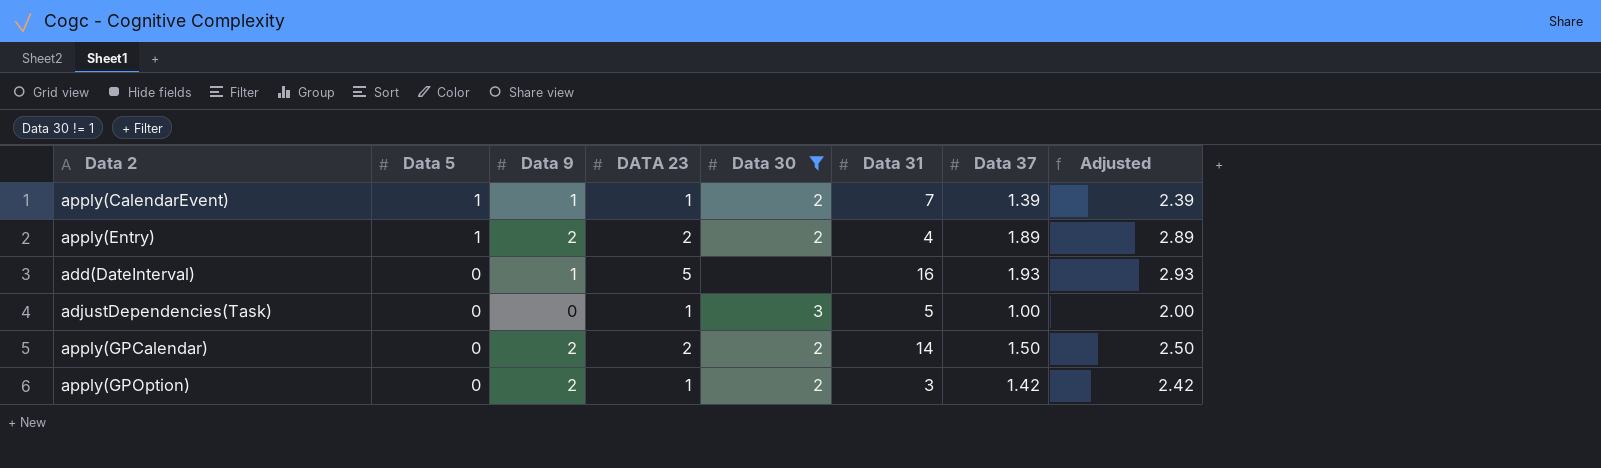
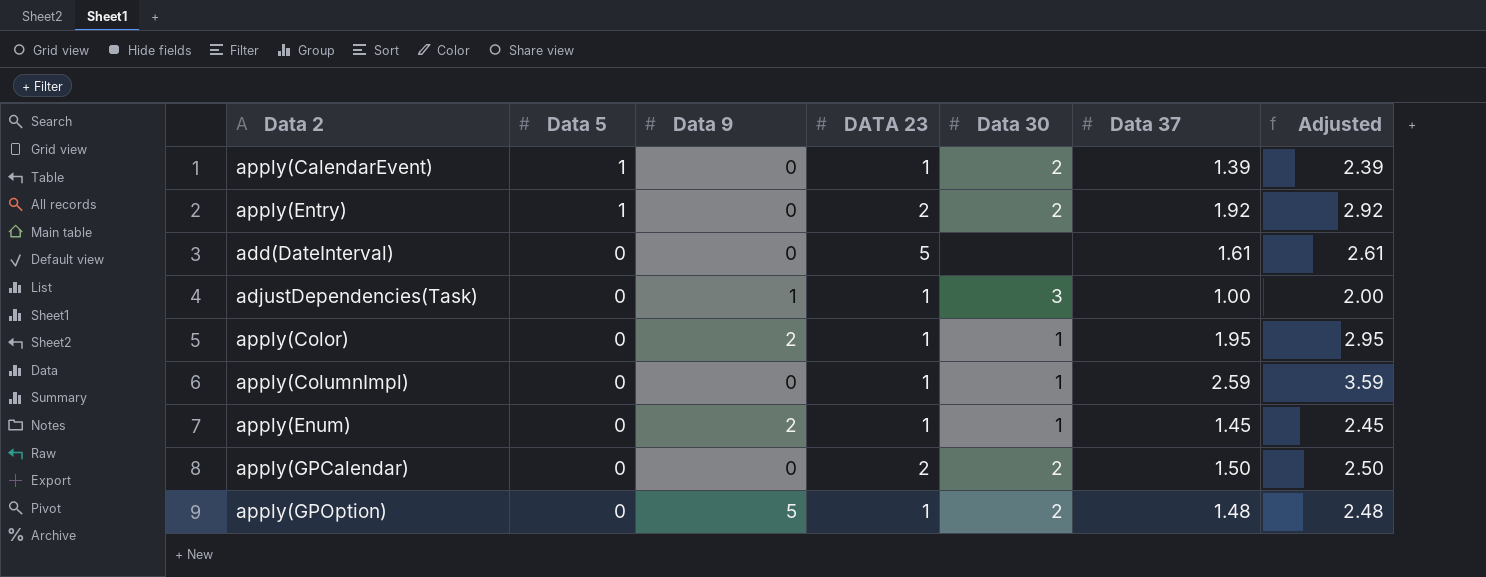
filter: Data 30 != 1 -> none
column Data 31 | position: 6 -> none
apply(CalendarEvent) | Data 9: 1 -> 0
apply(Entry) | Data 9: 2 -> 0
apply(Entry) | Data 37: 1.89 -> 1.92
apply(Entry) | Adjusted: 2.89 -> 2.92
add(DateInterval) | Data 9: 1 -> 0
add(DateInterval) | Data 37: 1.93 -> 1.61
add(DateInterval) | Adjusted: 2.93 -> 2.61
adjustDependencies(Task) | Data 9: 0 -> 1
apply(GPCalendar) | Data 9: 2 -> 0
apply(GPOption) | Data 9: 2 -> 5
apply(GPOption) | Data 37: 1.42 -> 1.48
apply(GPOption) | Adjusted: 2.42 -> 2.48

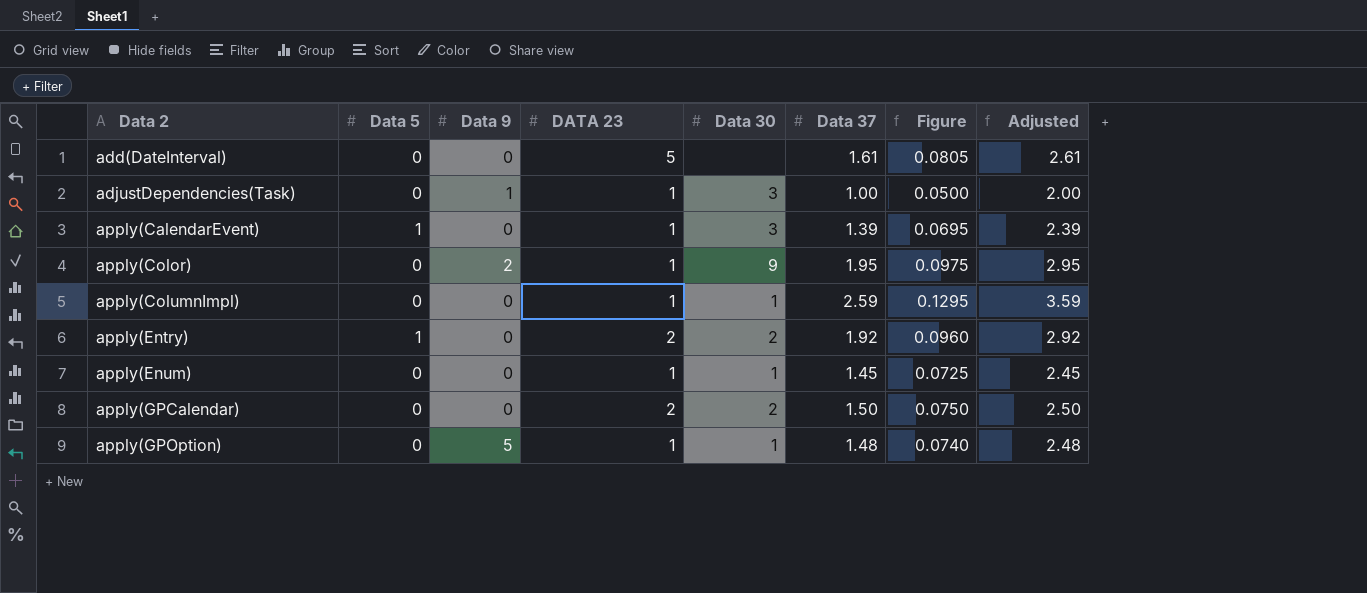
row order: Data 5 descending -> Data 2 ascending
column Figure | formula: none -> [Data 37] * 0.05
apply(CalendarEvent) | Data 30: 2 -> 3
apply(Color) | Data 30: 1 -> 9
apply(Enum) | Data 9: 2 -> 0
apply(GPOption) | Data 30: 2 -> 1

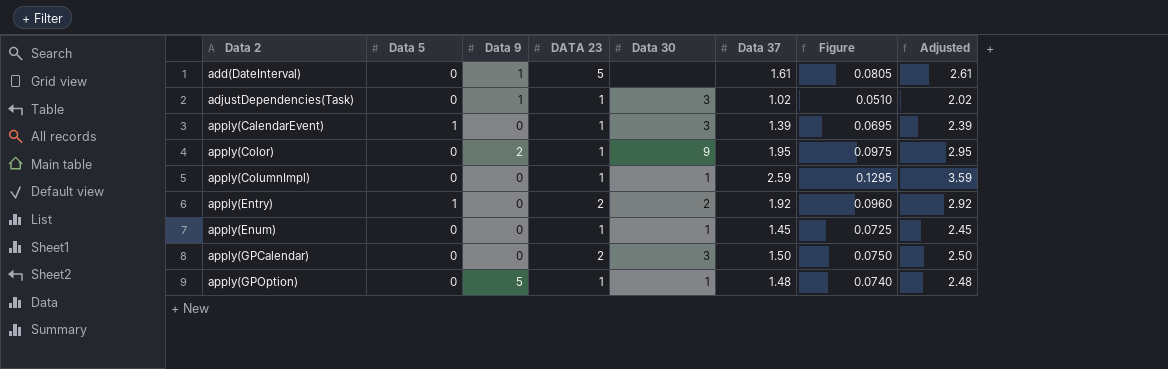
add(DateInterval) | Data 9: 0 -> 1
adjustDependencies(Task) | Data 37: 1.00 -> 1.02
adjustDependencies(Task) | Figure: 0.0500 -> 0.0510
adjustDependencies(Task) | Adjusted: 2.00 -> 2.02
apply(GPCalendar) | Data 30: 2 -> 3

